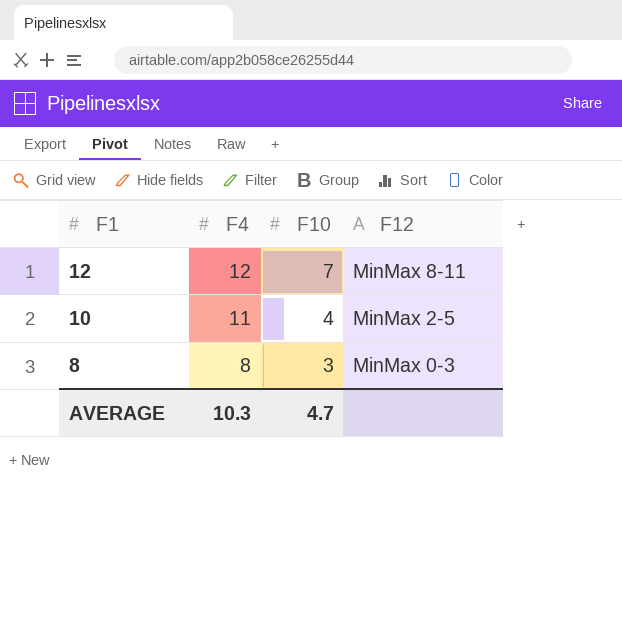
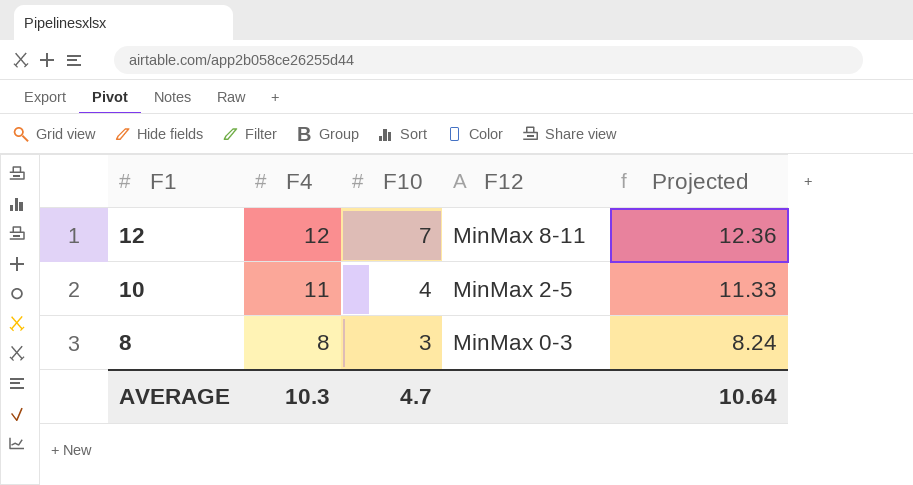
column Projected | formula: none -> [F4] * 1.03

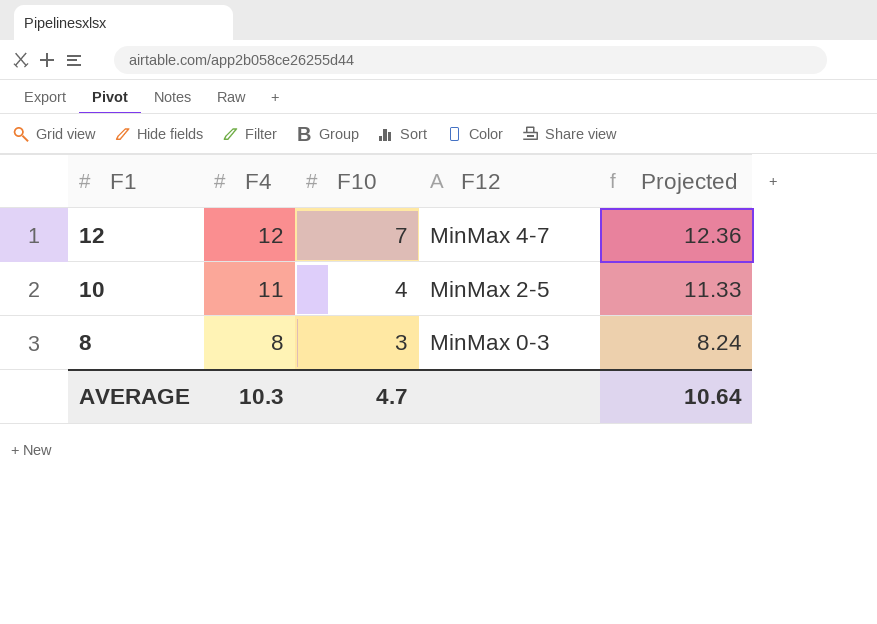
12 | F12: MinMax 8-11 -> MinMax 4-7

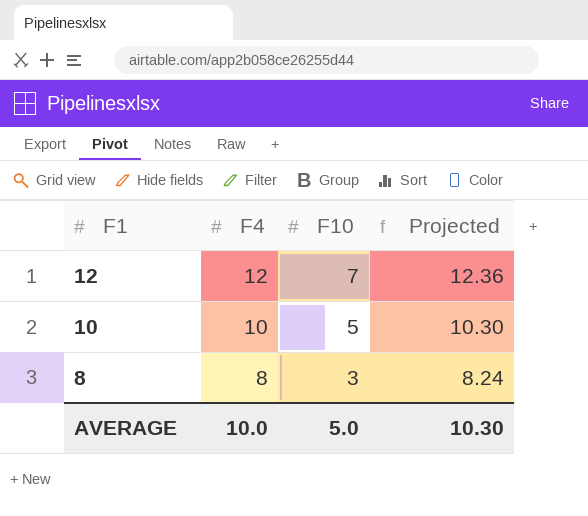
column F12 | position: 4 -> none
10 | F4: 11 -> 10
10 | F10: 4 -> 5
10 | Projected: 11.33 -> 10.30
AVERAGE | F4: 10.3 -> 10.0
AVERAGE | F10: 4.7 -> 5.0
AVERAGE | Projected: 10.64 -> 10.30

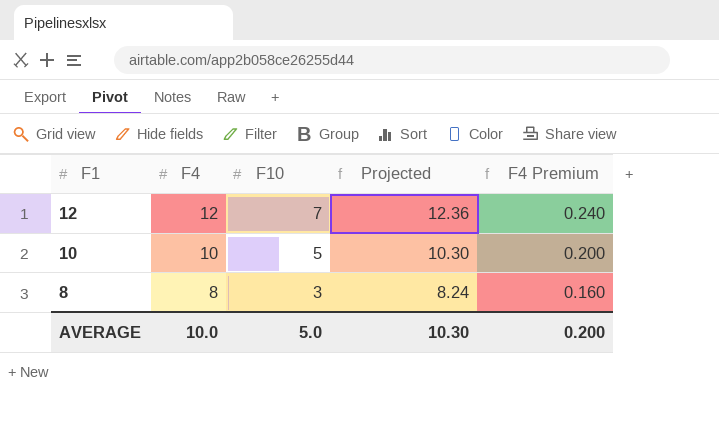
column F4 Premium | formula: none -> [F4] * 0.02

